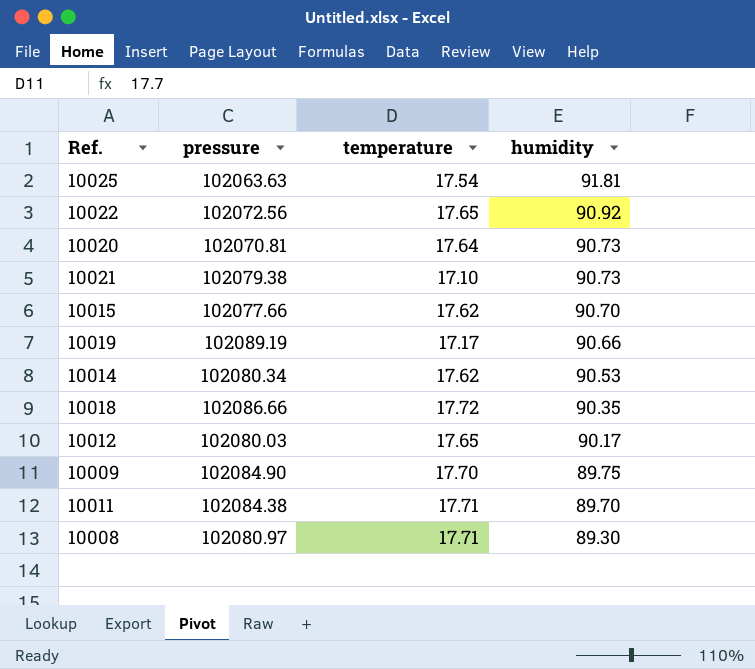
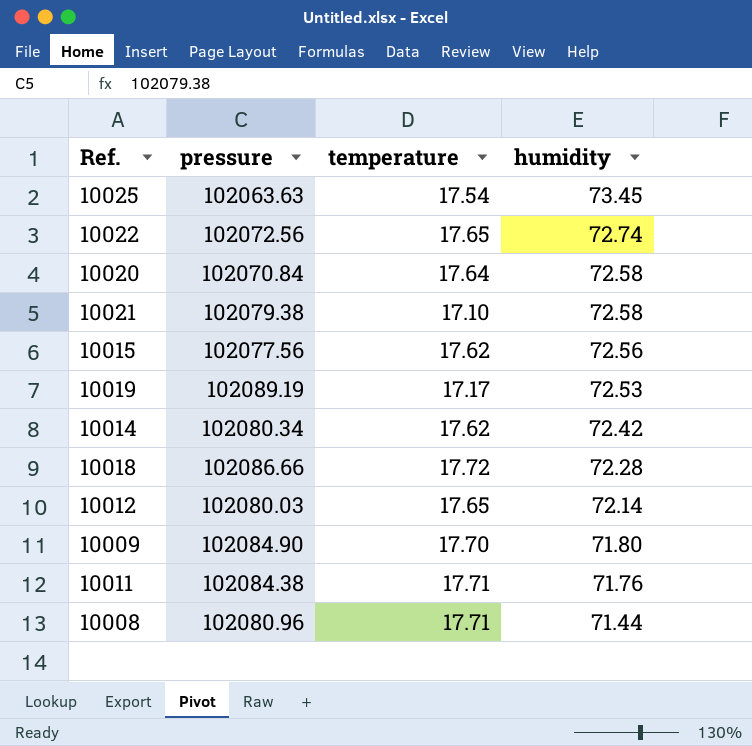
10025 | humidity: 91.81 -> 73.45
10022 | humidity: 90.92 -> 72.74
10020 | pressure: 102070.81 -> 102070.84
10020 | humidity: 90.73 -> 72.58
10021 | humidity: 90.73 -> 72.58
10015 | pressure: 102077.66 -> 102077.56
10015 | humidity: 90.70 -> 72.56
10019 | humidity: 90.66 -> 72.53
10014 | humidity: 90.53 -> 72.42
10018 | humidity: 90.35 -> 72.28
10012 | humidity: 90.17 -> 72.14
10009 | humidity: 89.75 -> 71.80
10011 | humidity: 89.70 -> 71.76
10008 | pressure: 102080.97 -> 102080.96
10008 | humidity: 89.30 -> 71.44

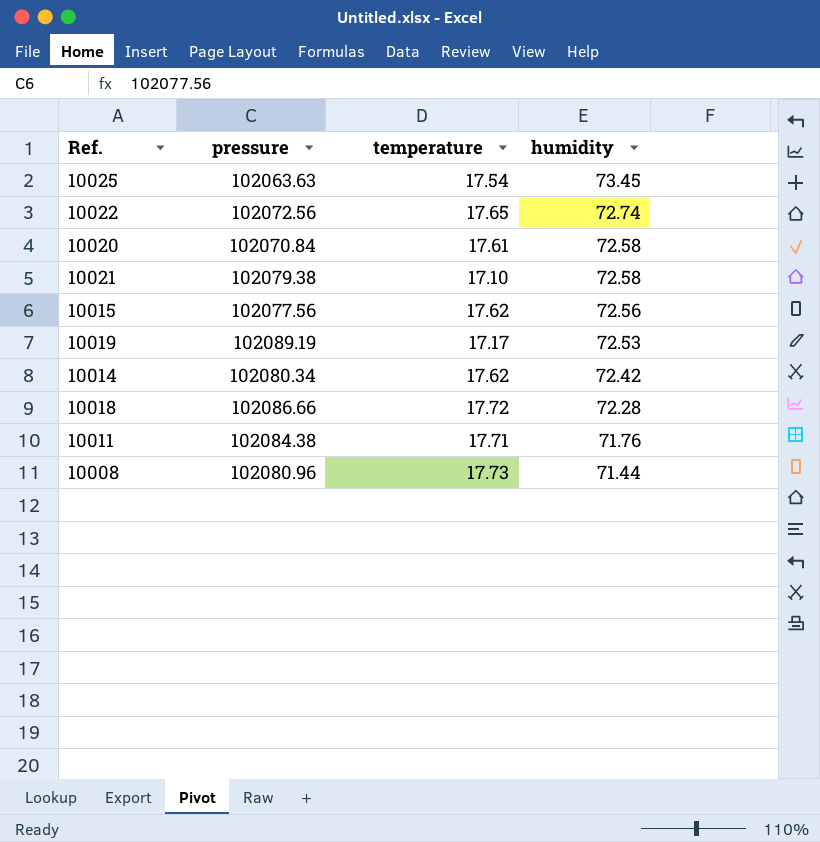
row 10012: 102080.03 | 17.65 | 72.14 -> none
row 10009: 102084.90 | 17.70 | 71.80 -> none
10020 | temperature: 17.64 -> 17.61
10008 | temperature: 17.71 -> 17.73

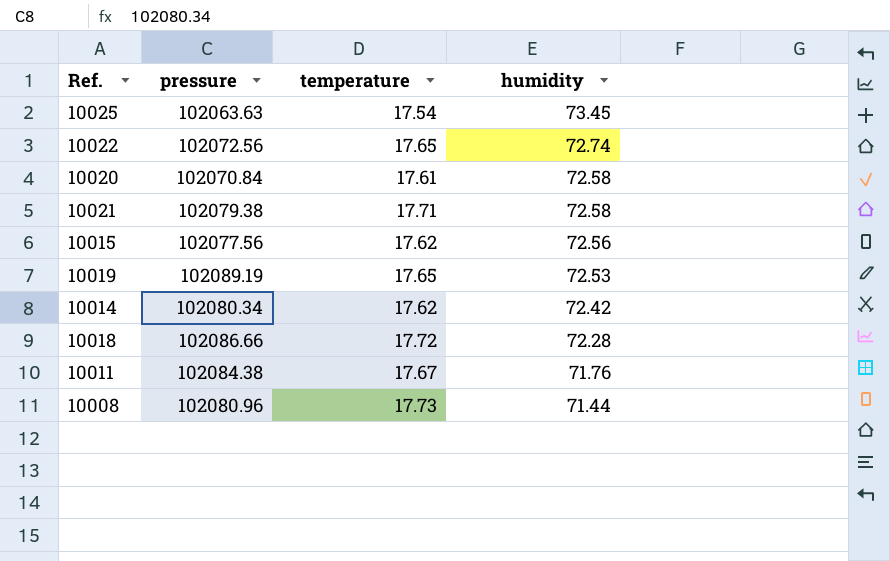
10021 | temperature: 17.10 -> 17.71
10019 | temperature: 17.17 -> 17.65
10011 | temperature: 17.71 -> 17.67

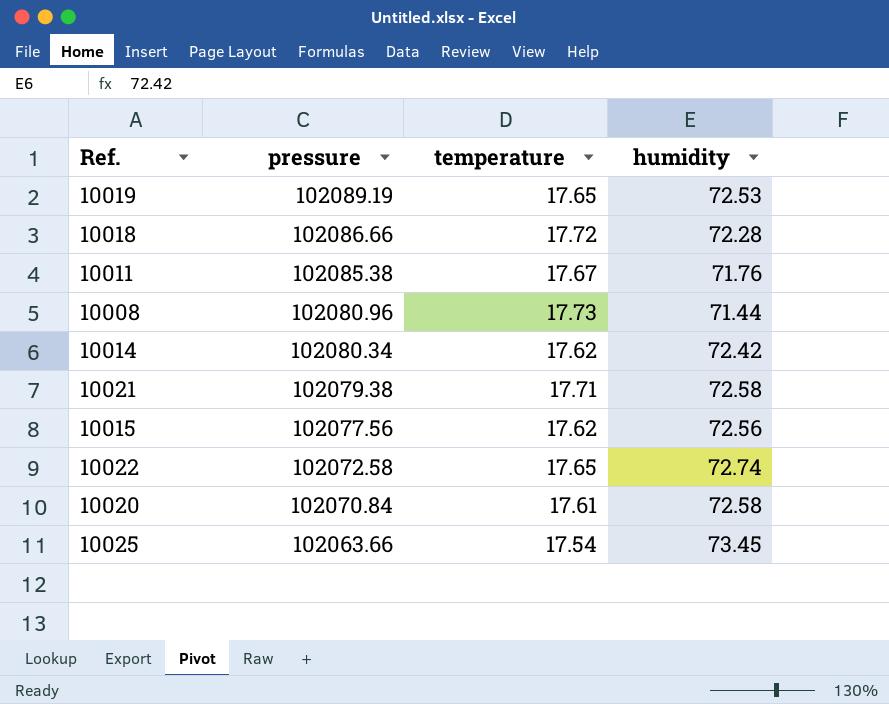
row order: humidity descending -> pressure descending
10011 | pressure: 102084.38 -> 102085.38
10022 | pressure: 102072.56 -> 102072.58
10025 | pressure: 102063.63 -> 102063.66

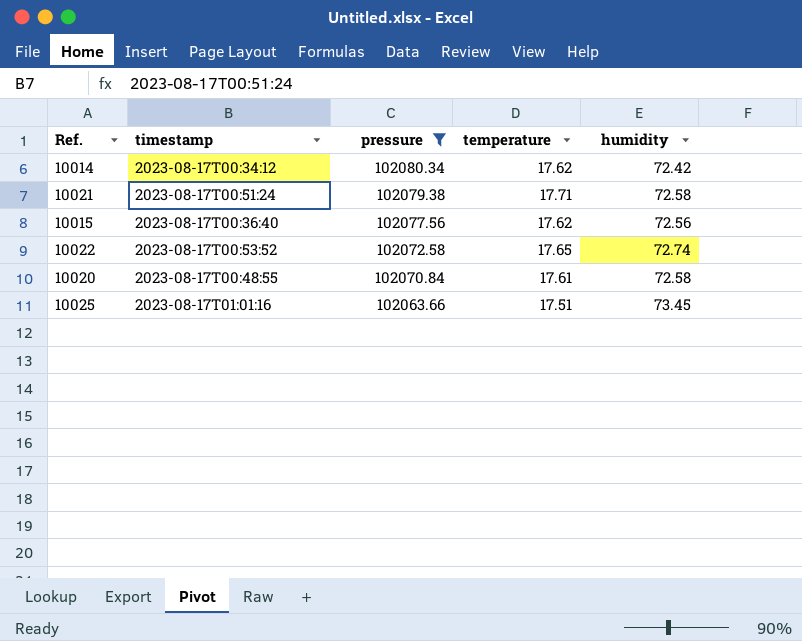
filter: none -> pressure <= 102080.34
column timestamp | position: none -> 2
10025 | temperature: 17.54 -> 17.51

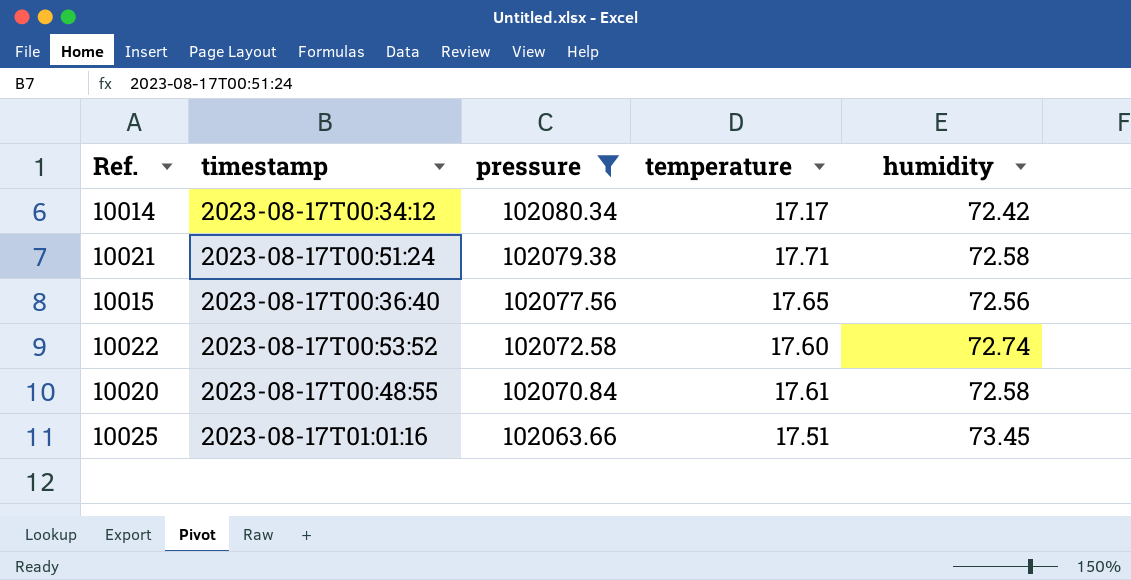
10014 | temperature: 17.62 -> 17.17
10015 | temperature: 17.62 -> 17.65
10022 | temperature: 17.65 -> 17.60

